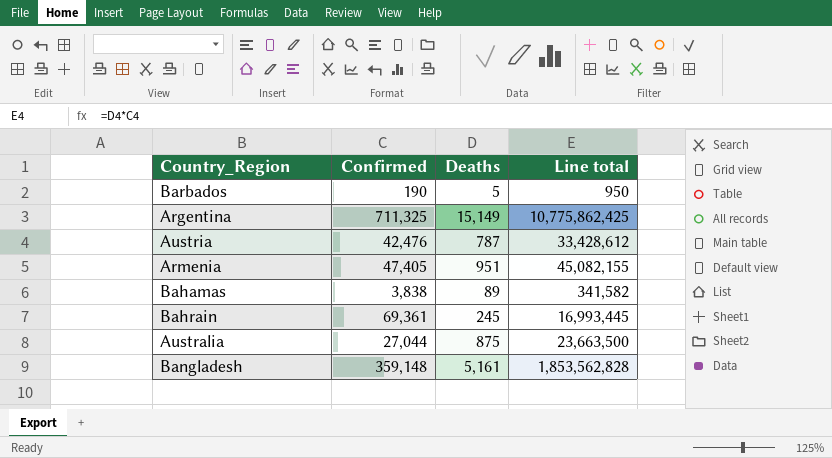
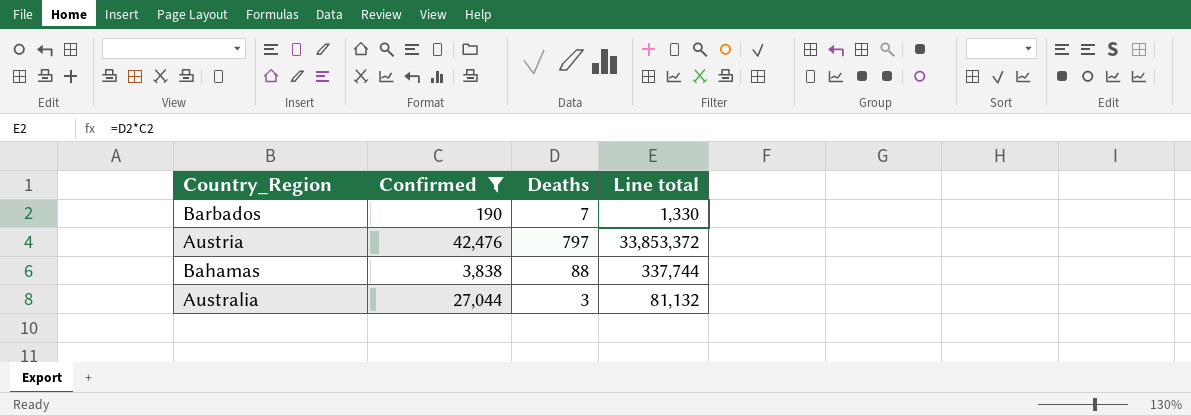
filter: none -> Confirmed <= 42,476
Barbados | Deaths: 5 -> 7
Barbados | Line total: 950 -> 1,330
Austria | Deaths: 787 -> 797
Austria | Line total: 33,428,612 -> 33,853,372
Bahamas | Deaths: 89 -> 88
Bahamas | Line total: 341,582 -> 337,744
Australia | Deaths: 875 -> 3
Australia | Line total: 23,663,500 -> 81,132

